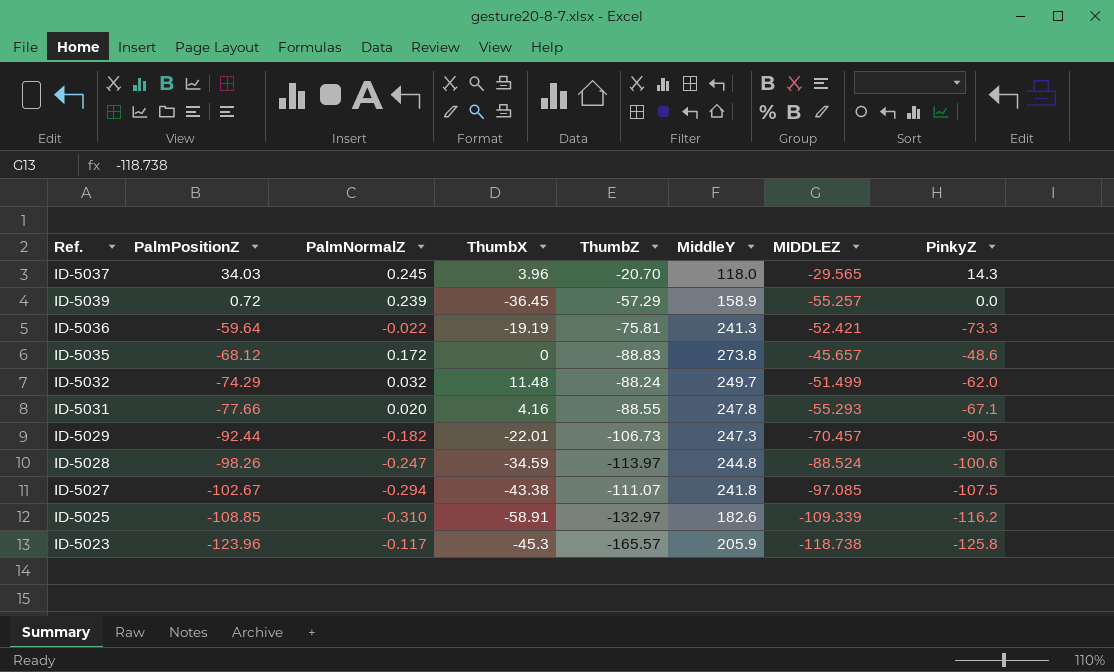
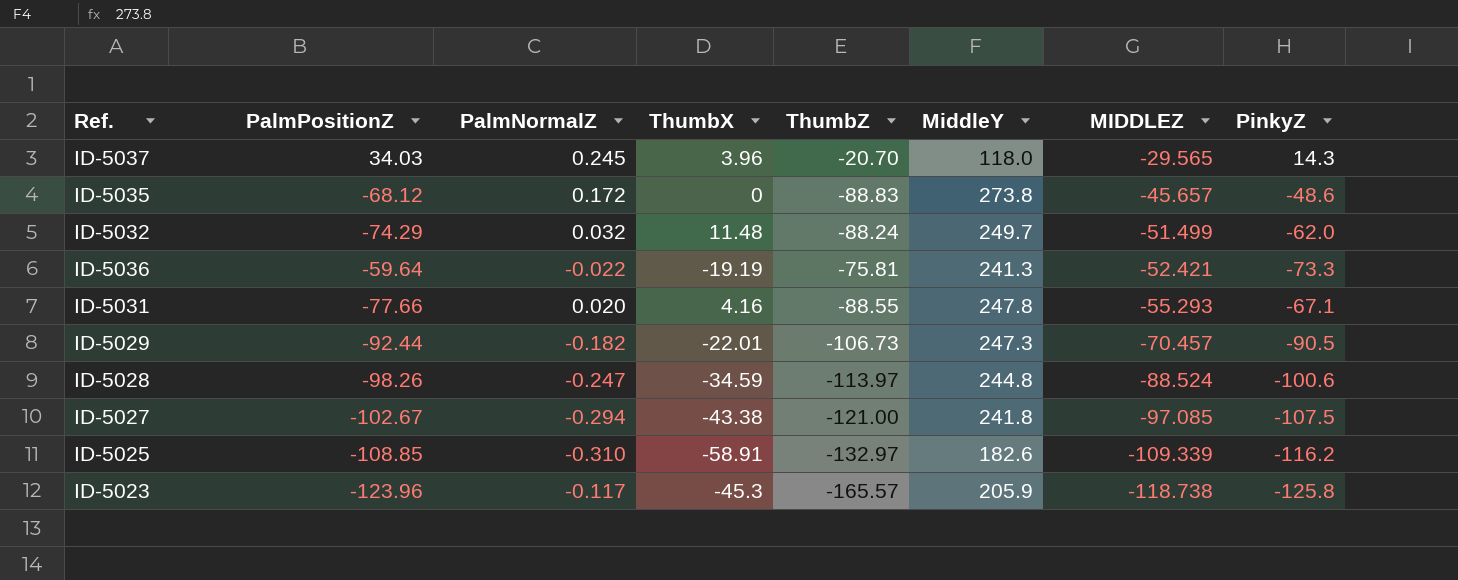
row order: PalmPositionZ descending -> MIDDLEZ descending
row ID-5039: 0.72 | 0.239 | -36.45 | -57.29 | 158.9 | -55.257 | 0.0 -> none
ID-5027 | ThumbZ: -111.07 -> -121.00

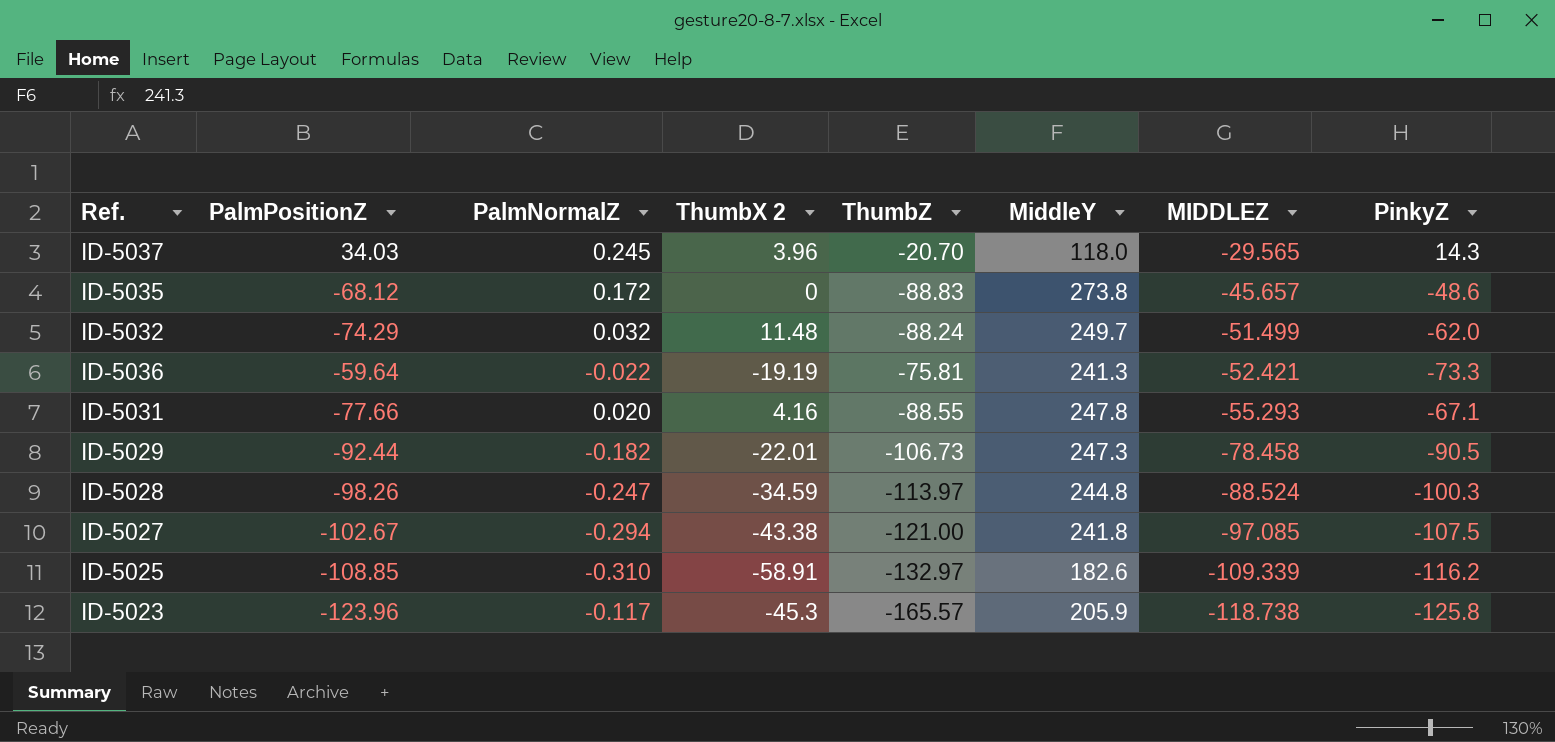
column name: ThumbX -> ThumbX 2
ID-5029 | MIDDLEZ: -70.457 -> -78.458
ID-5028 | PinkyZ: -100.6 -> -100.3

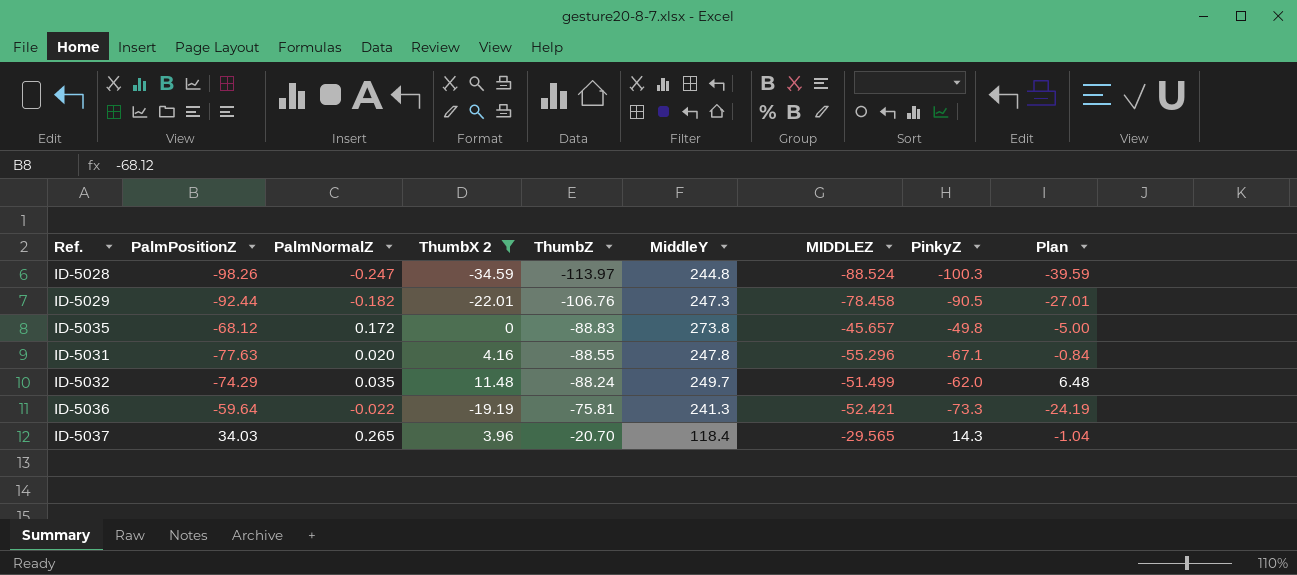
filter: none -> ThumbX 2 >= -34.59
row order: MIDDLEZ descending -> ThumbZ ascending
column Plan | formula: none -> [ThumbX 2] - 5
ID-5029 | ThumbZ: -106.73 -> -106.76
ID-5035 | PinkyZ: -48.6 -> -49.8
ID-5031 | PalmPositionZ: -77.66 -> -77.63
ID-5031 | MIDDLEZ: -55.293 -> -55.296
ID-5032 | PalmNormalZ: 0.032 -> 0.035
ID-5037 | PalmNormalZ: 0.245 -> 0.265
ID-5037 | MiddleY: 118.0 -> 118.4

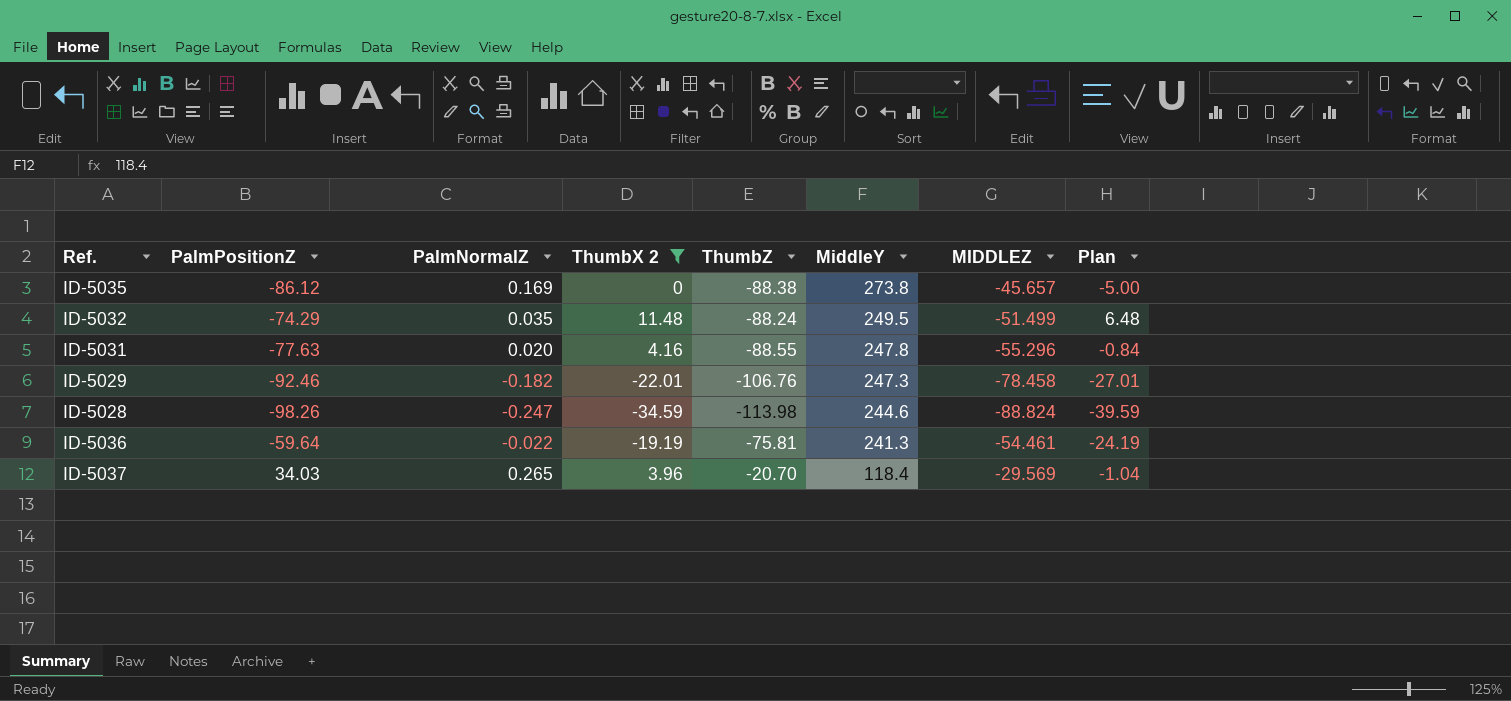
row order: ThumbZ ascending -> MiddleY descending
column PinkyZ | position: 8 -> none
ID-5035 | PalmPositionZ: -68.12 -> -86.12
ID-5035 | PalmNormalZ: 0.172 -> 0.169
ID-5035 | ThumbZ: -88.83 -> -88.38
ID-5032 | MiddleY: 249.7 -> 249.5
ID-5029 | PalmPositionZ: -92.44 -> -92.46
ID-5028 | ThumbZ: -113.97 -> -113.98
ID-5028 | MiddleY: 244.8 -> 244.6
ID-5028 | MIDDLEZ: -88.524 -> -88.824
ID-5036 | MIDDLEZ: -52.421 -> -54.461
ID-5037 | MIDDLEZ: -29.565 -> -29.569

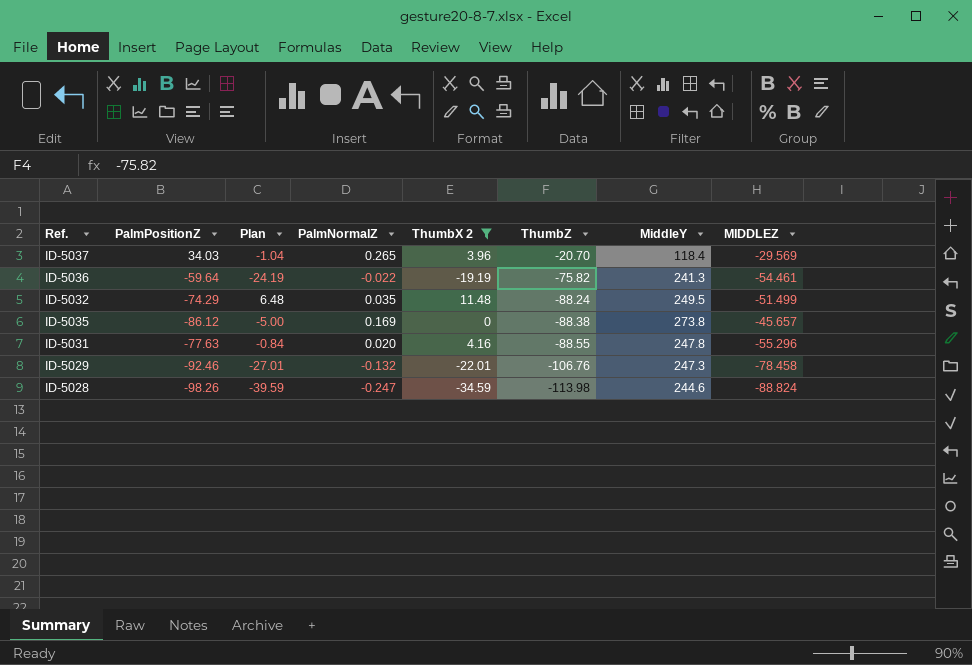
row order: MiddleY descending -> ThumbZ descending
column Plan | position: 8 -> 3
ID-5036 | ThumbZ: -75.81 -> -75.82
ID-5029 | PalmNormalZ: -0.182 -> -0.132

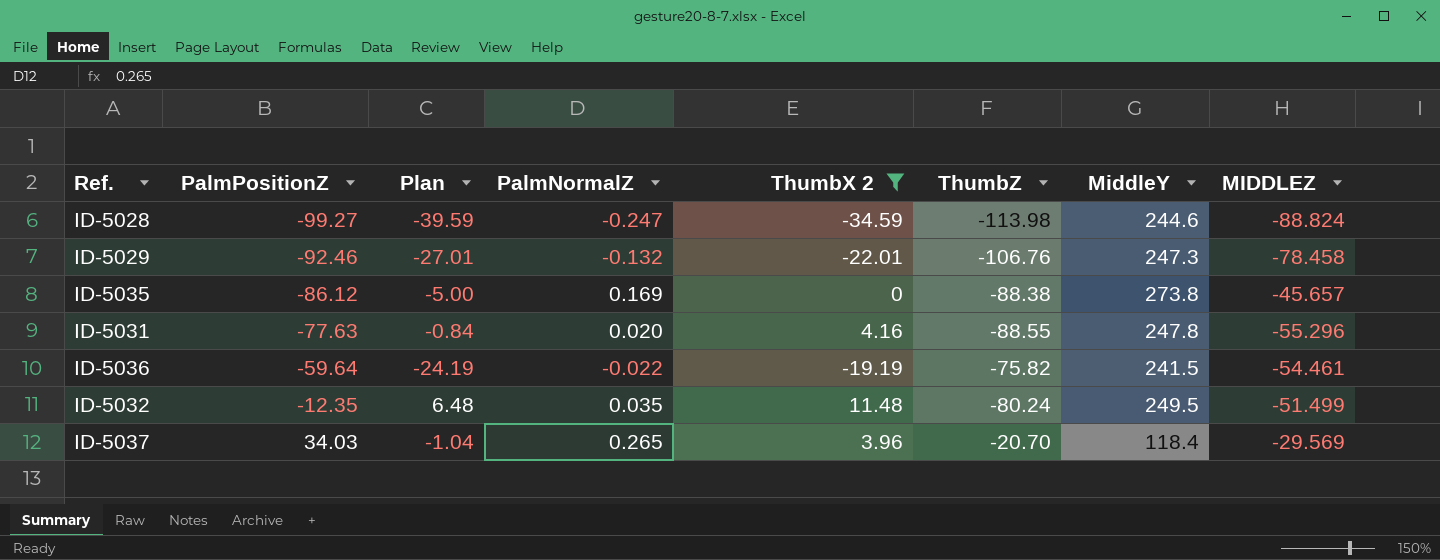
row order: ThumbZ descending -> PalmPositionZ ascending
ID-5028 | PalmPositionZ: -98.26 -> -99.27
ID-5036 | MiddleY: 241.3 -> 241.5
ID-5032 | PalmPositionZ: -74.29 -> -12.35
ID-5032 | ThumbZ: -88.24 -> -80.24

